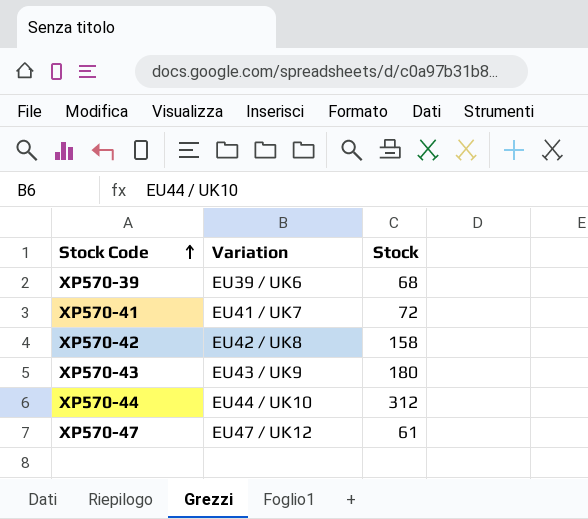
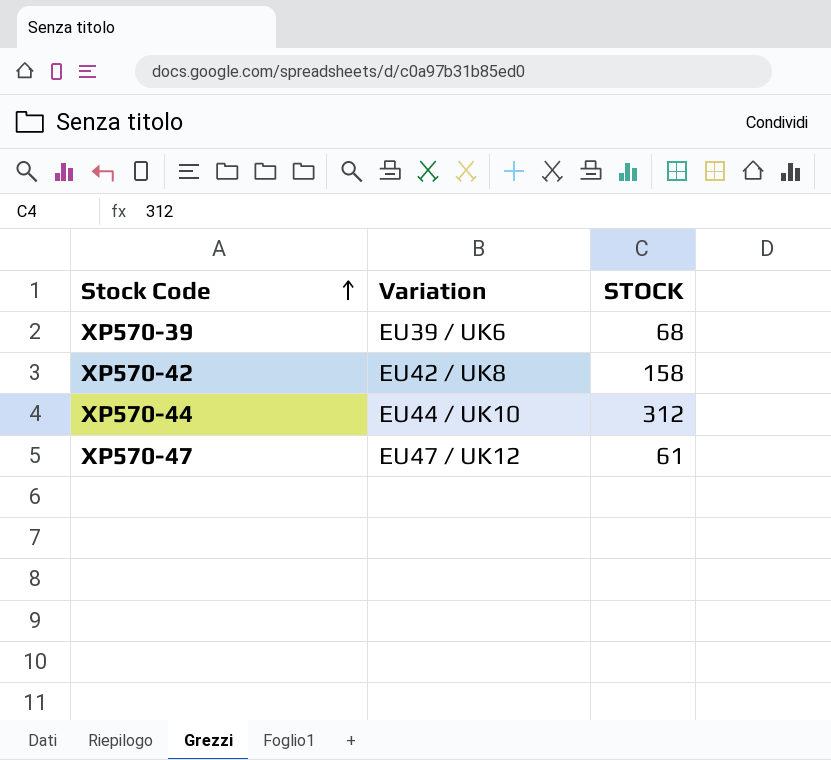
column name: Stock -> STOCK
row XP570-41: EU41 / UK7 | 72 -> none
row XP570-43: EU43 / UK9 | 180 -> none

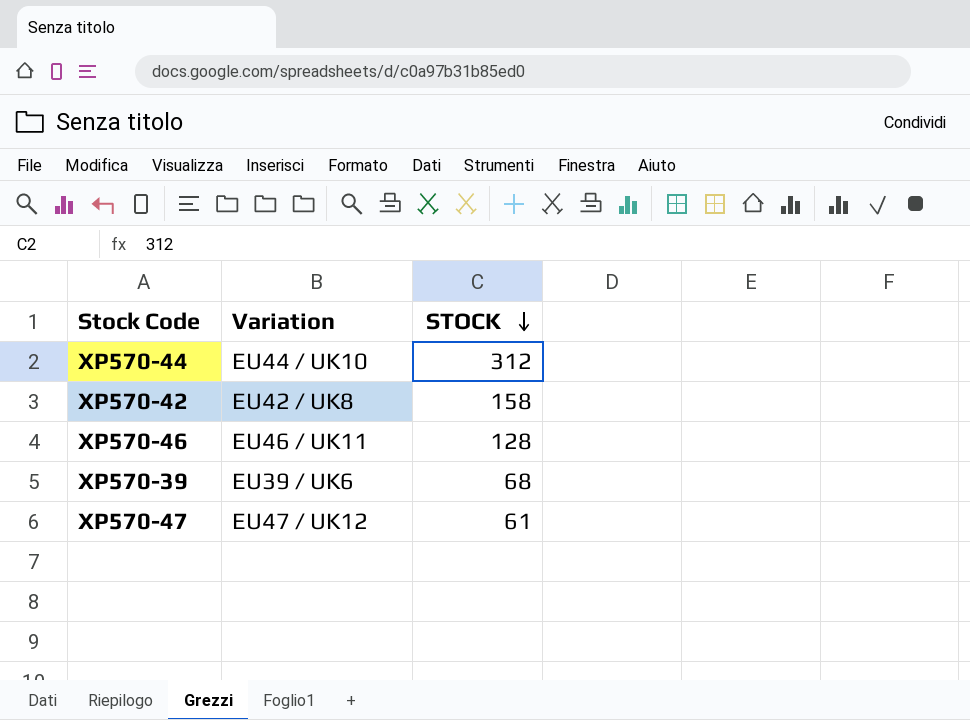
row order: Stock Code ascending -> STOCK descending
row XP570-46: none -> EU46 / UK11 | 128

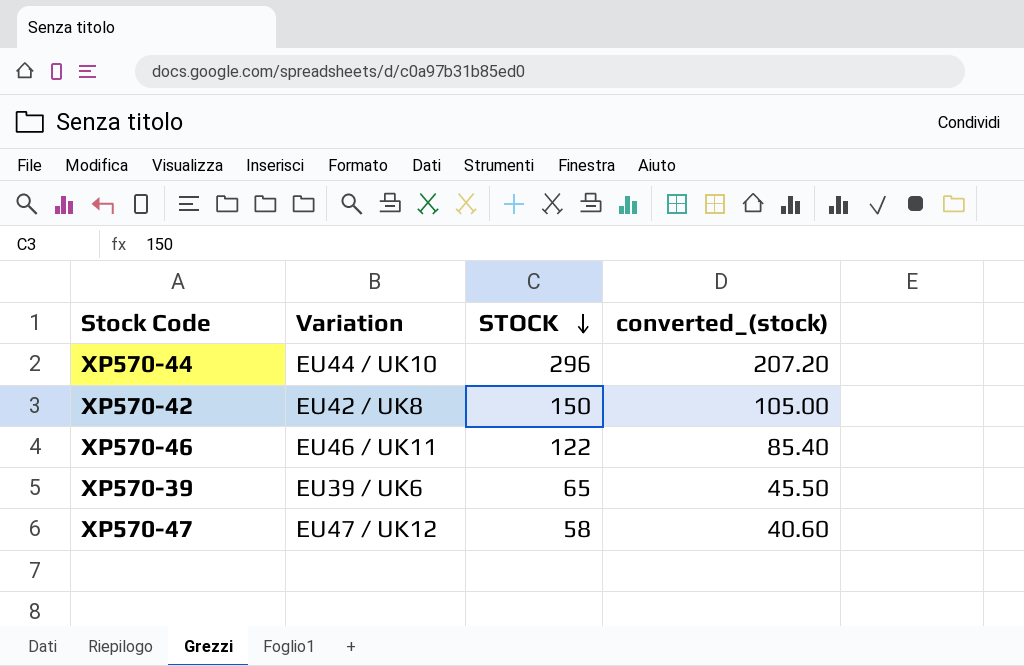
column converted_(stock) | formula: none -> [STOCK] * 0.7
XP570-44 | STOCK: 312 -> 296
XP570-42 | STOCK: 158 -> 150
XP570-46 | STOCK: 128 -> 122
XP570-39 | STOCK: 68 -> 65
XP570-47 | STOCK: 61 -> 58

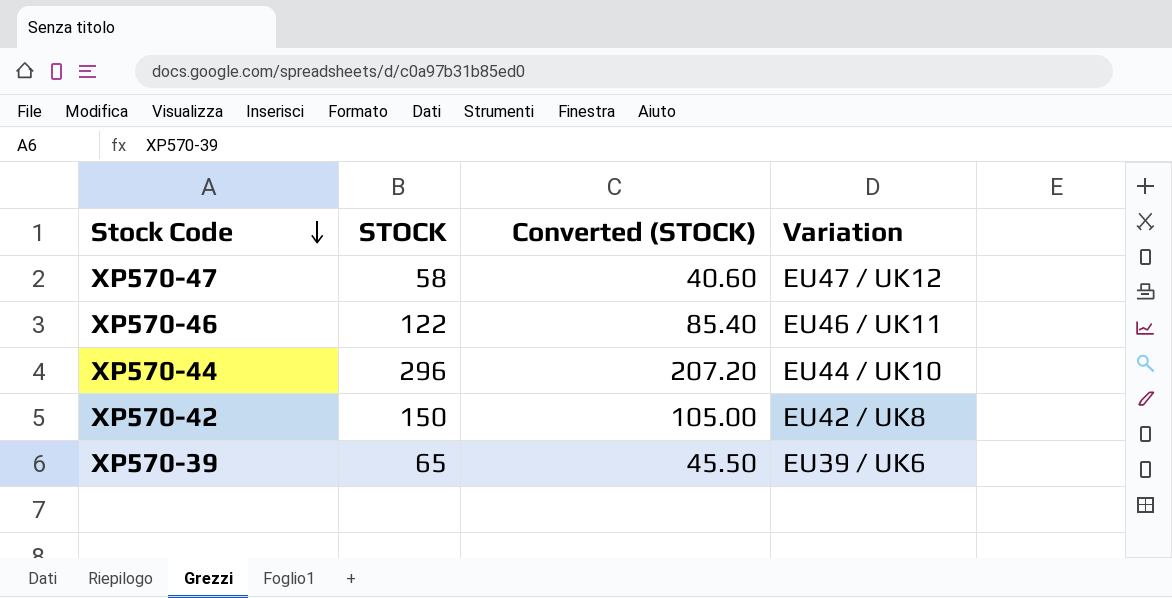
row order: STOCK descending -> Stock Code descending
column name: converted_(stock) -> Converted (STOCK)
column Variation | position: 2 -> 4

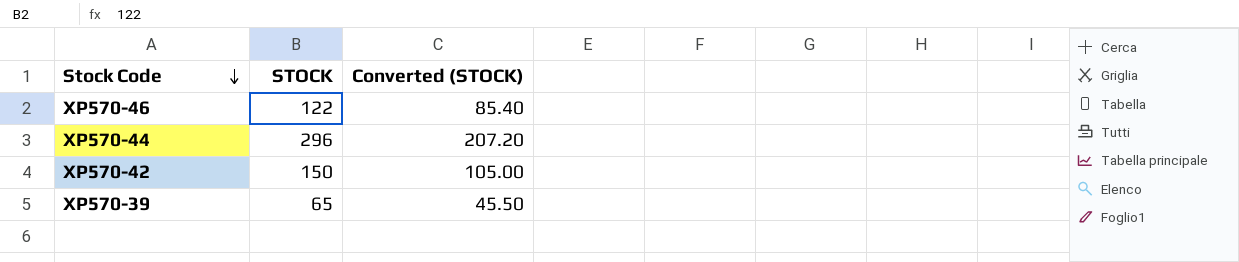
column Variation | position: 4 -> none
row XP570-47: 58 | 40.60 | EU47 / UK12 -> none

